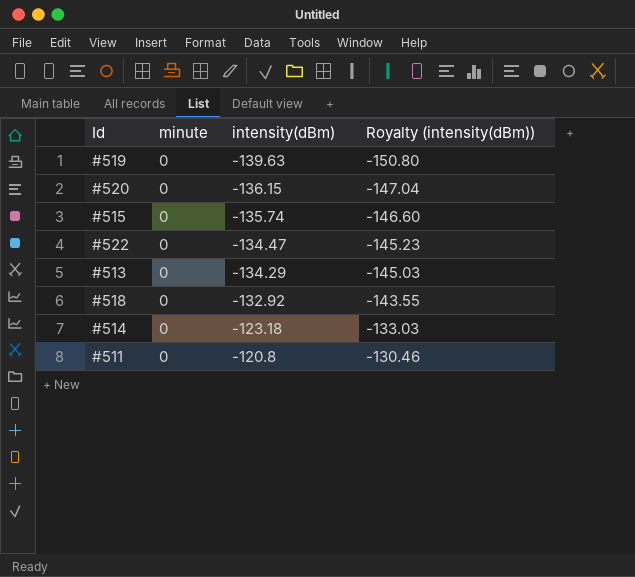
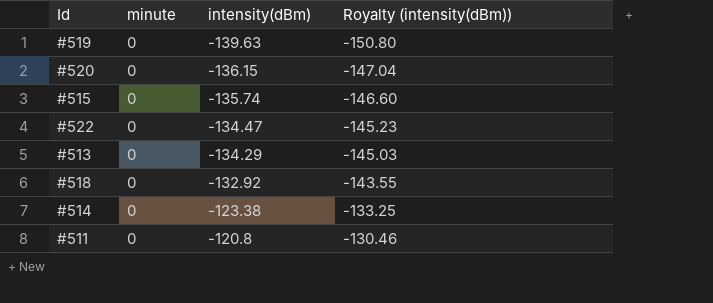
#514 | intensity(dBm): -123.18 -> -123.38
#514 | Royalty (intensity(dBm)): -133.03 -> -133.25

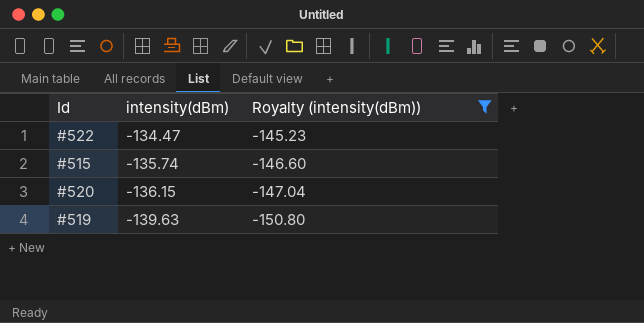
filter: none -> Royalty (intensity(dBm)) <= -145.23
row order: intensity(dBm) ascending -> intensity(dBm) descending
column minute | position: 2 -> none

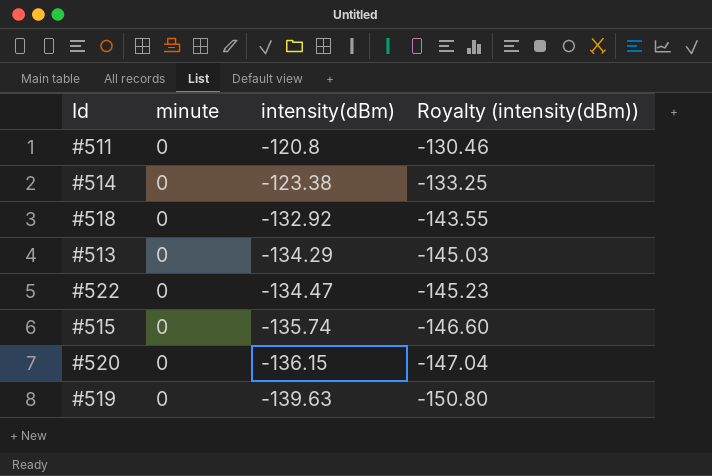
filter: Royalty (intensity(dBm)) <= -145.23 -> none
column minute | position: none -> 2

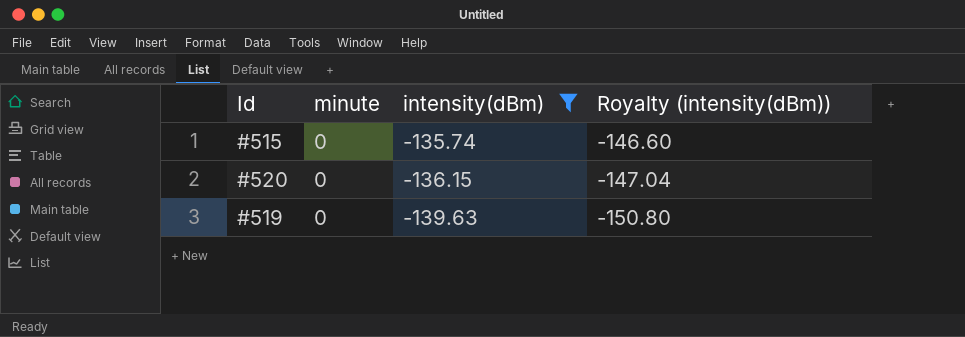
filter: none -> intensity(dBm) <= -135.74

